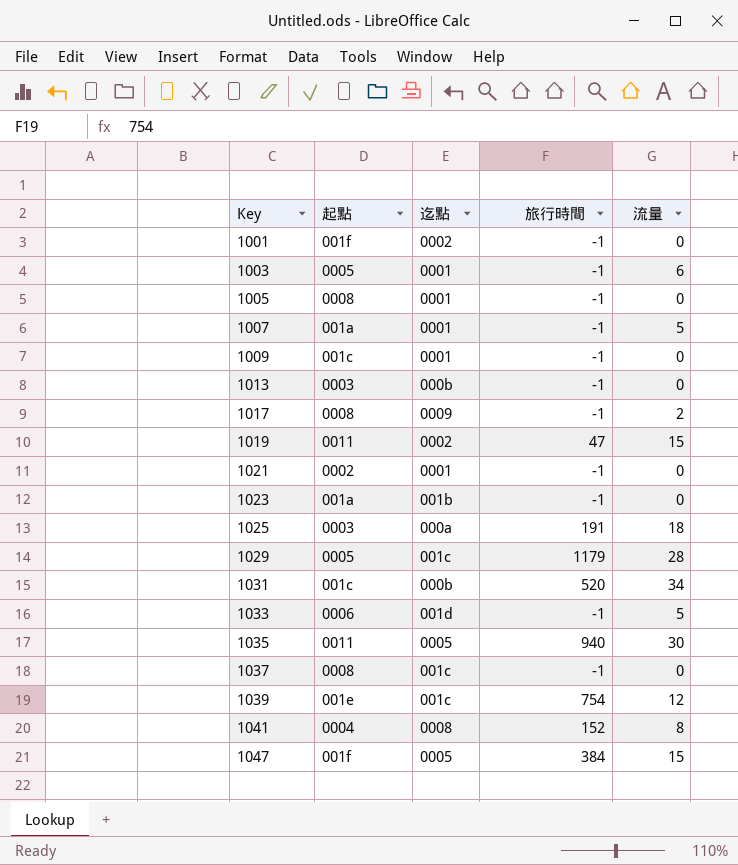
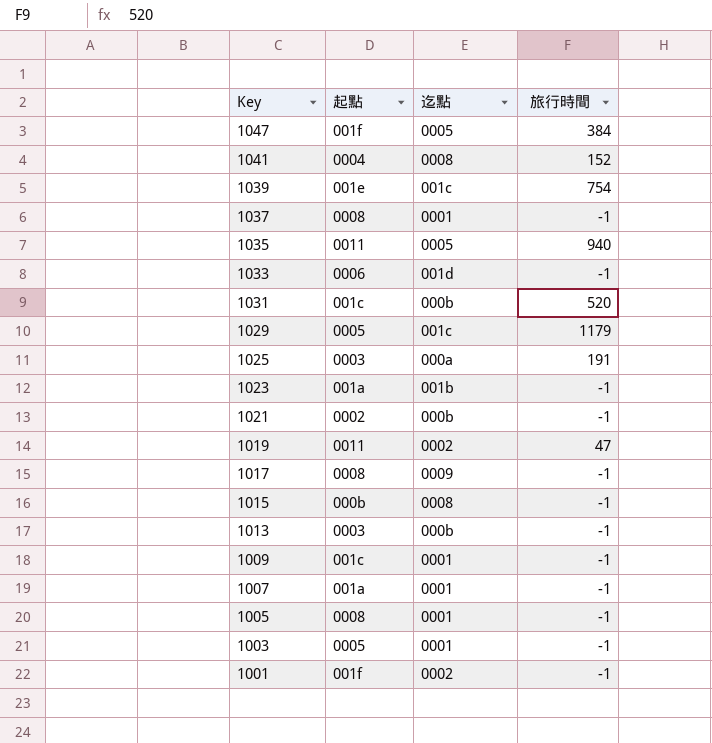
row order: Key ascending -> Key descending
column 流量 | position: 5 -> none
1037 | 迄點: 001c -> 0001
1021 | 迄點: 0001 -> 000b
row 1015: none -> 000b | 0008 | -1

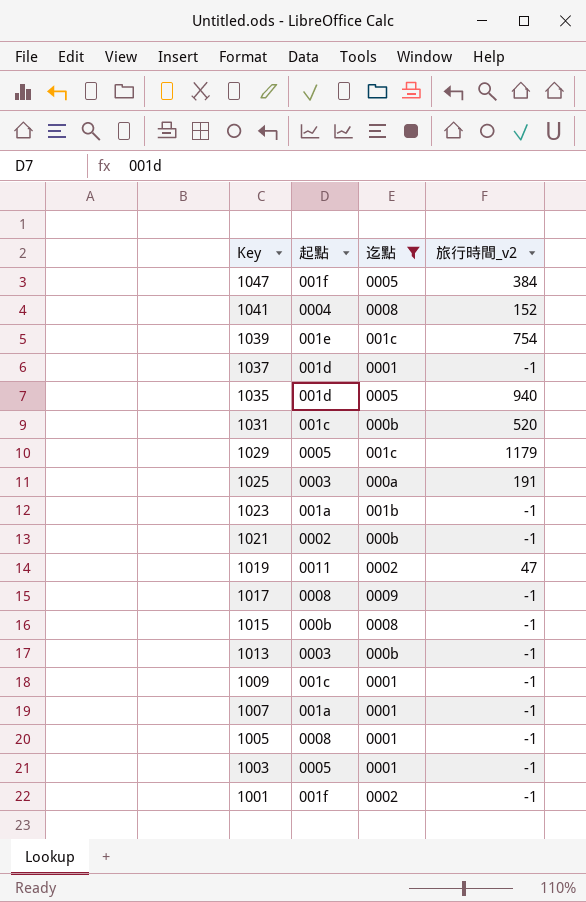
filter: none -> 迄點 != 001d
column name: 旅行時間 -> 旅行時間_v2
1037 | 起點: 0008 -> 001d
1035 | 起點: 0011 -> 001d

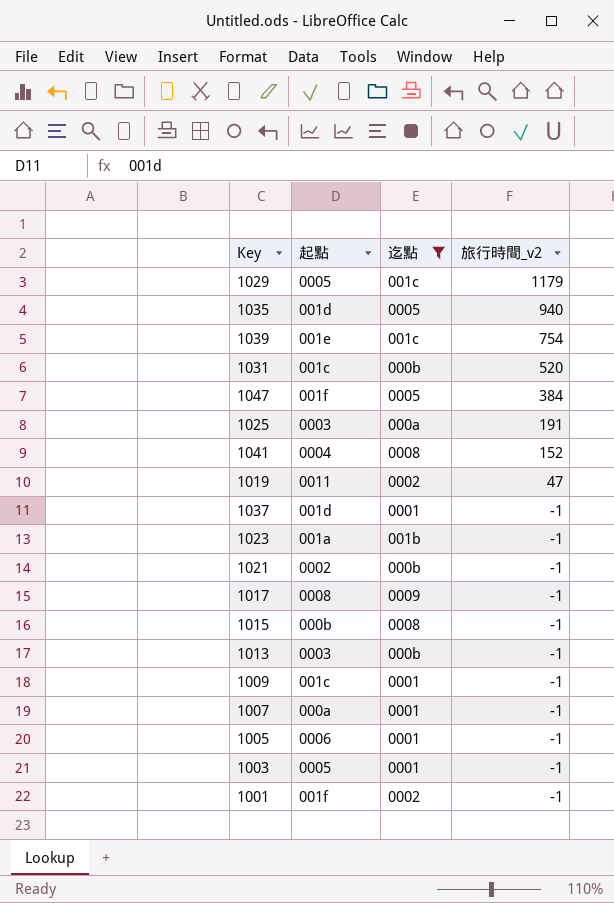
row order: Key descending -> 旅行時間_v2 descending
1007 | 起點: 001a -> 000a
1005 | 起點: 0008 -> 0006

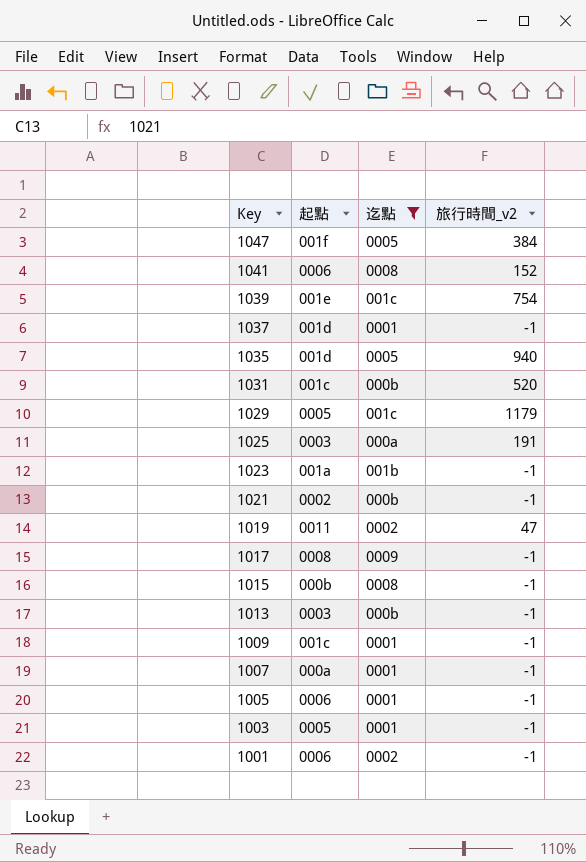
row order: 旅行時間_v2 descending -> Key descending
1041 | 起點: 0004 -> 0006
1001 | 起點: 001f -> 0006

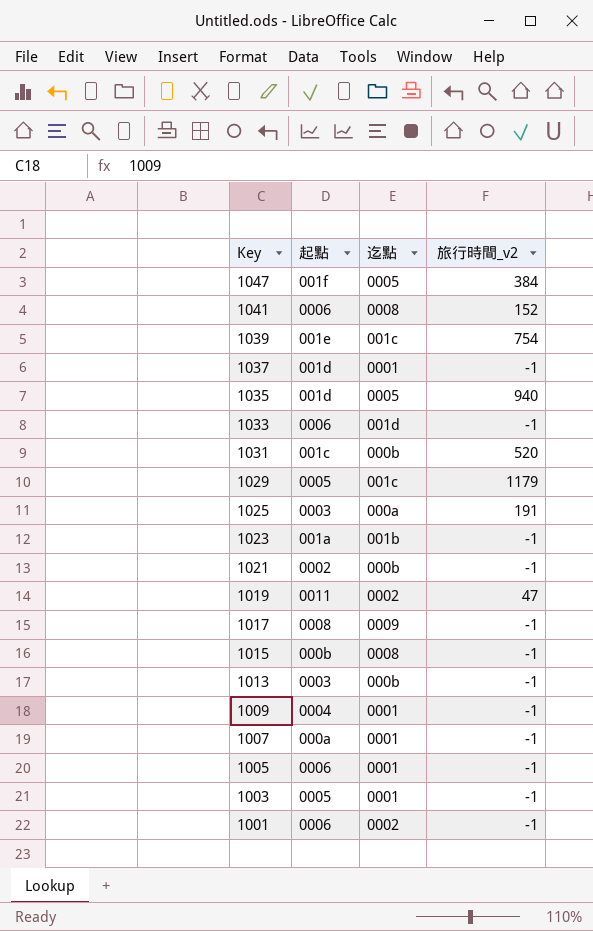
filter: 迄點 != 001d -> none
1009 | 起點: 001c -> 0004

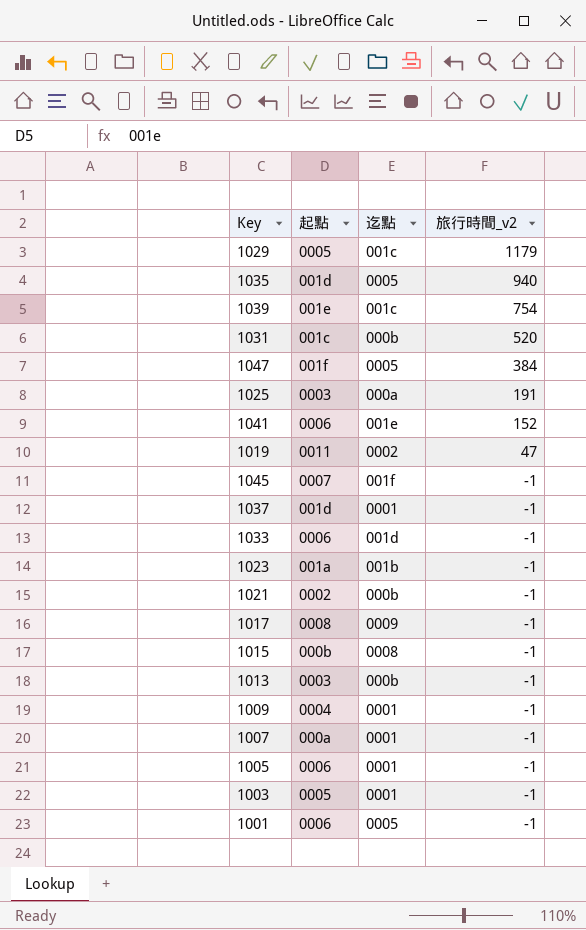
row order: Key descending -> 旅行時間_v2 descending
1041 | 迄點: 0008 -> 001e
row 1045: none -> 0007 | 001f | -1
1001 | 迄點: 0002 -> 0005

